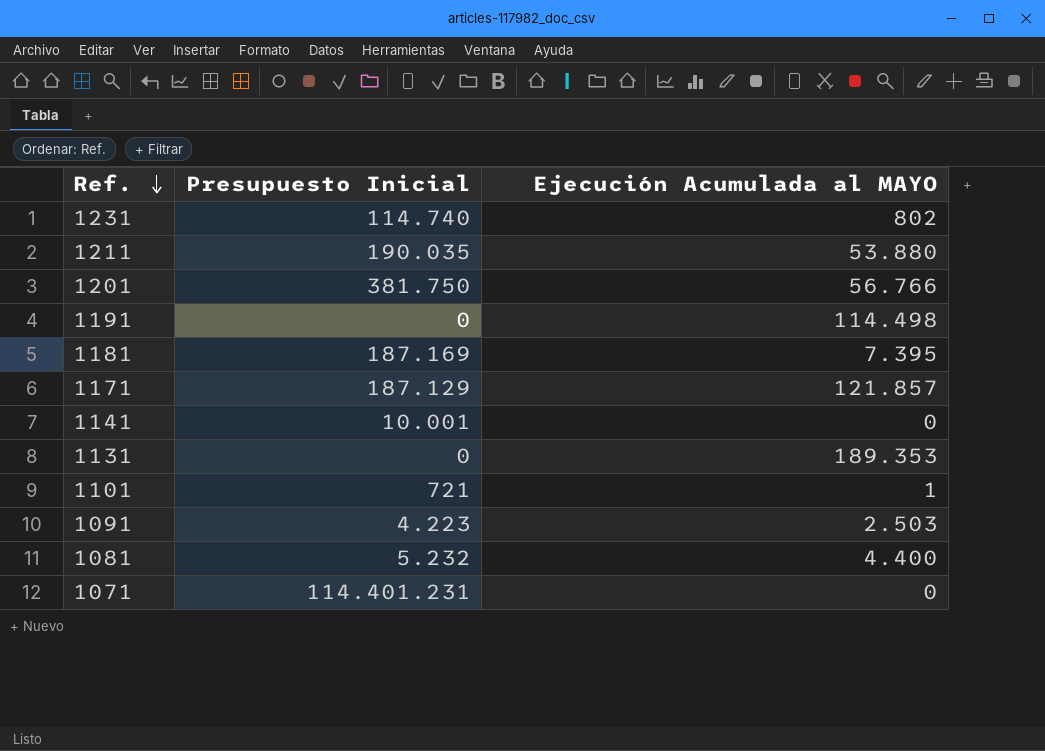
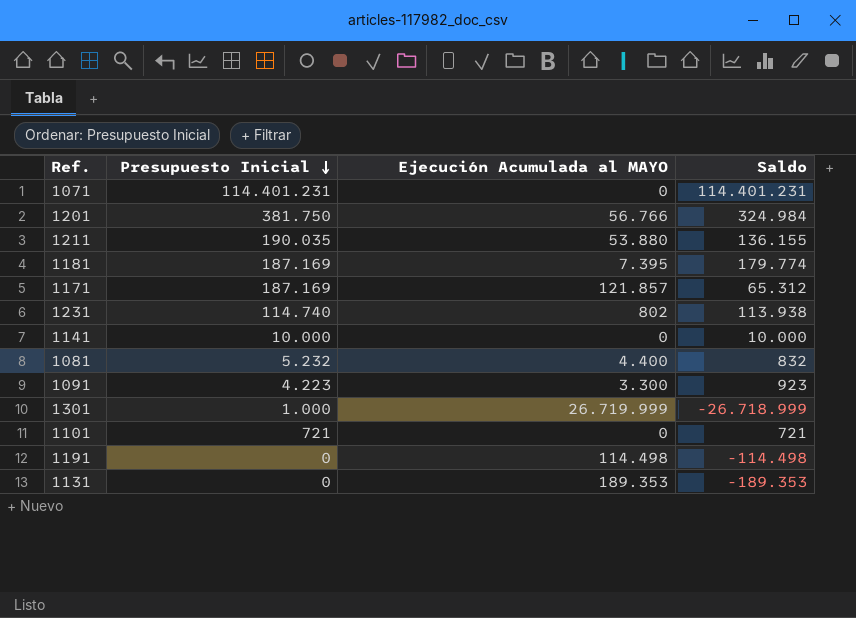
row order: Ref. descending -> Presupuesto Inicial descending
column Saldo | formula: none -> [Presupuesto Inicial] - [Ejecución Acumulada al MAYO]
1171 | Presupuesto Inicial: 187.129 -> 187.169
1141 | Presupuesto Inicial: 10.001 -> 10.000
1091 | Ejecución Acumulada al MAYO: 2.503 -> 3.300
row 1301: none -> 1.000 | 26.719.999 | -26.718.999
1101 | Ejecución Acumulada al MAYO: 1 -> 0

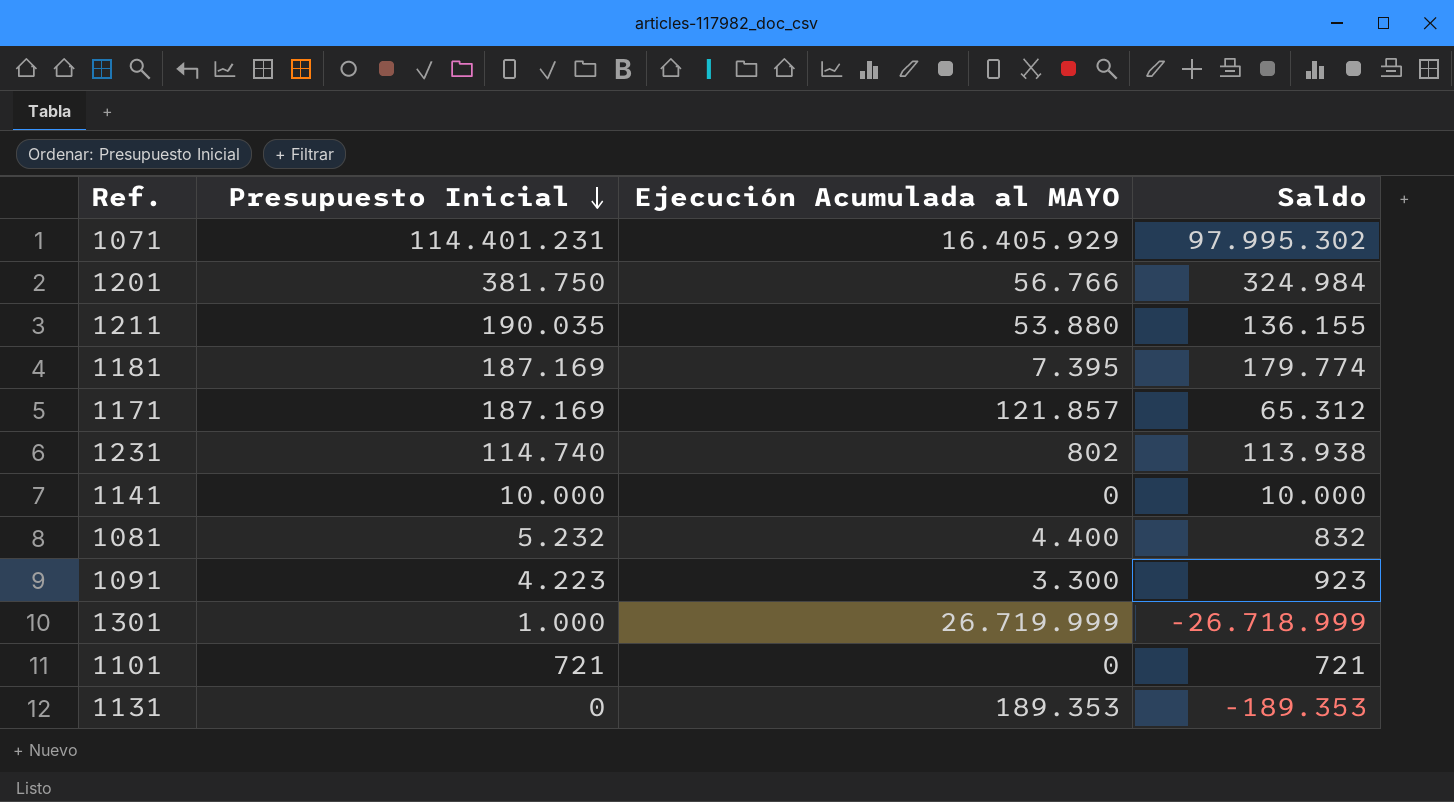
row 1191: 0 | 114.498 | -114.498 -> none
1071 | Ejecución Acumulada al MAYO: 0 -> 16.405.929
1071 | Saldo: 114.401.231 -> 97.995.302

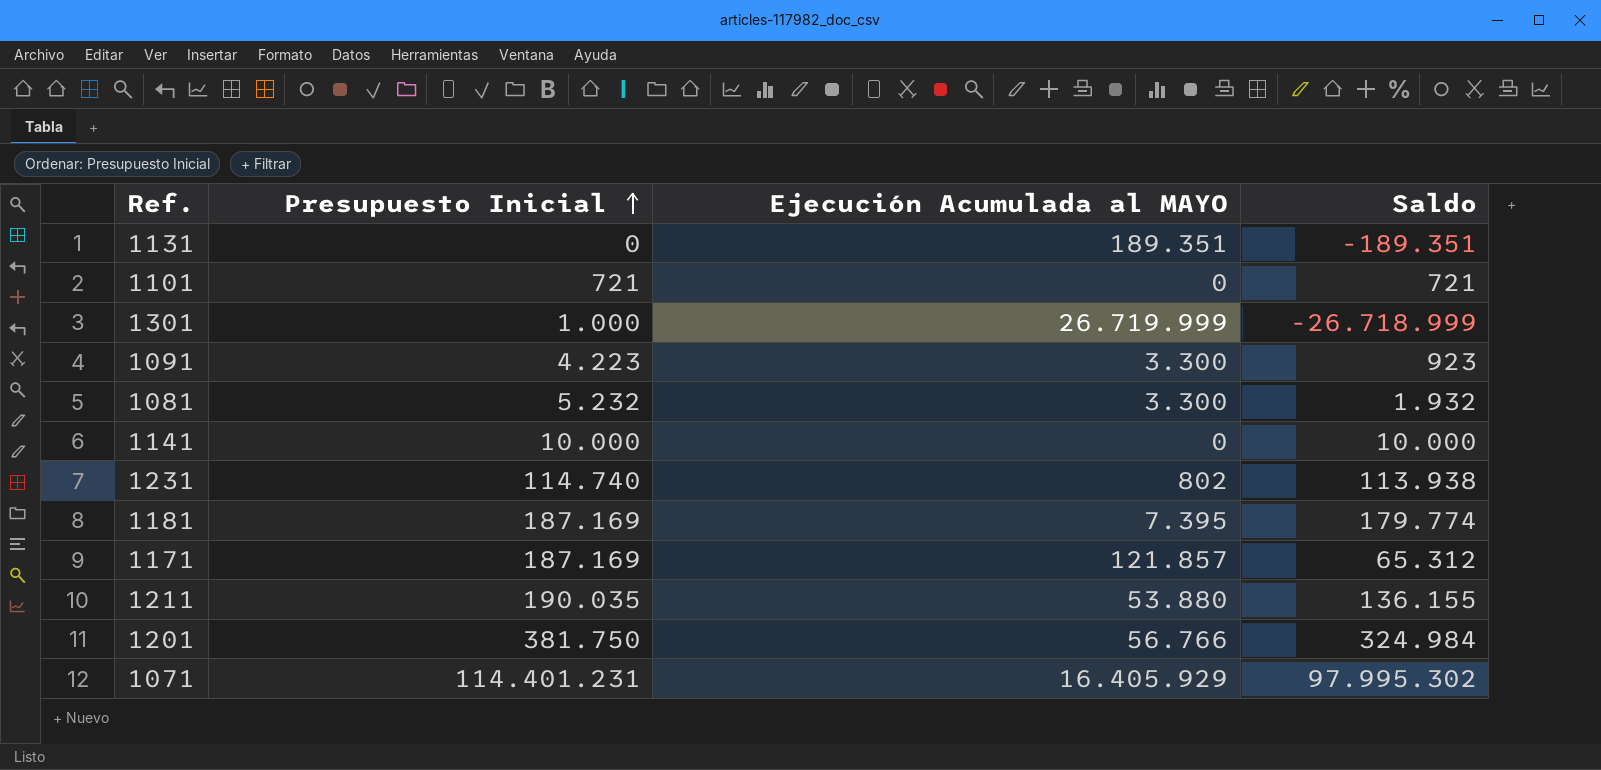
row order: Presupuesto Inicial descending -> Presupuesto Inicial ascending
1131 | Ejecución Acumulada al MAYO: 189.353 -> 189.351
1131 | Saldo: -189.353 -> -189.351
1081 | Ejecución Acumulada al MAYO: 4.400 -> 3.300
1081 | Saldo: 832 -> 1.932

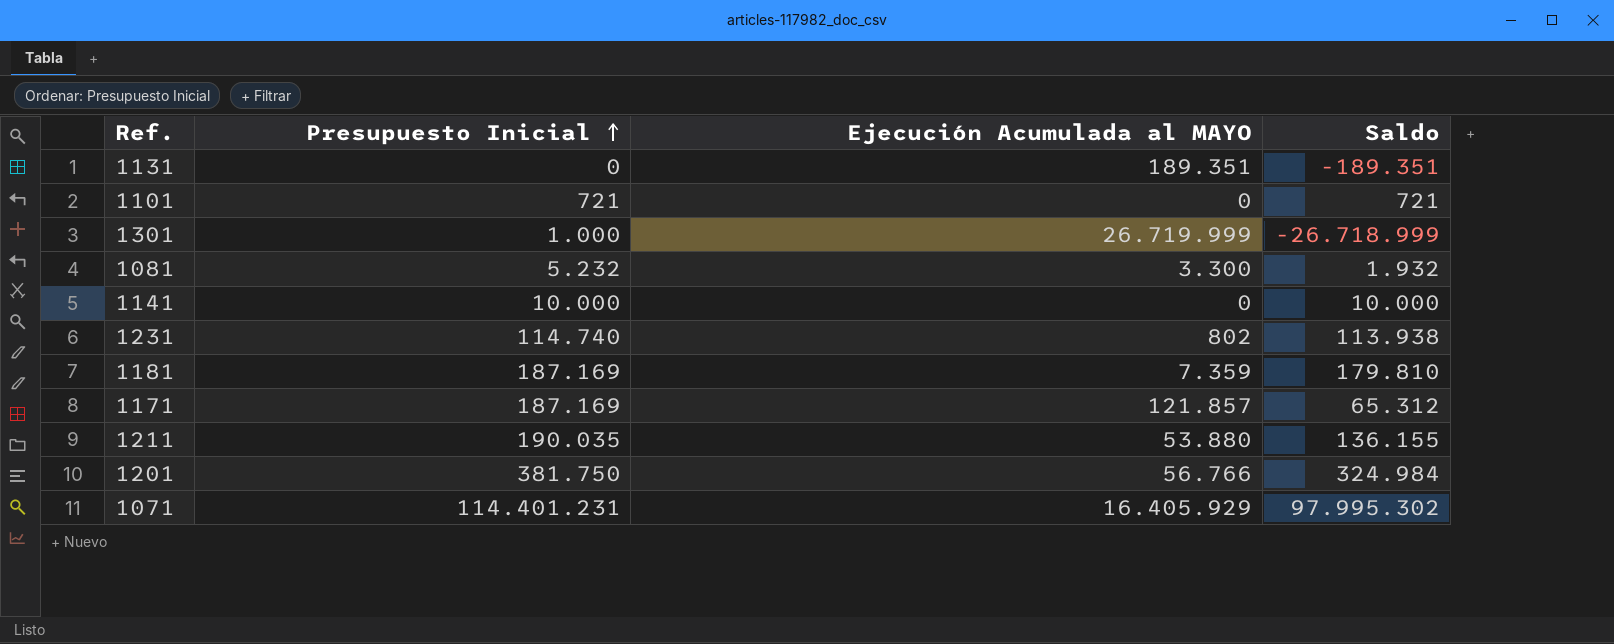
row 1091: 4.223 | 3.300 | 923 -> none
1181 | Ejecución Acumulada al MAYO: 7.395 -> 7.359
1181 | Saldo: 179.774 -> 179.810

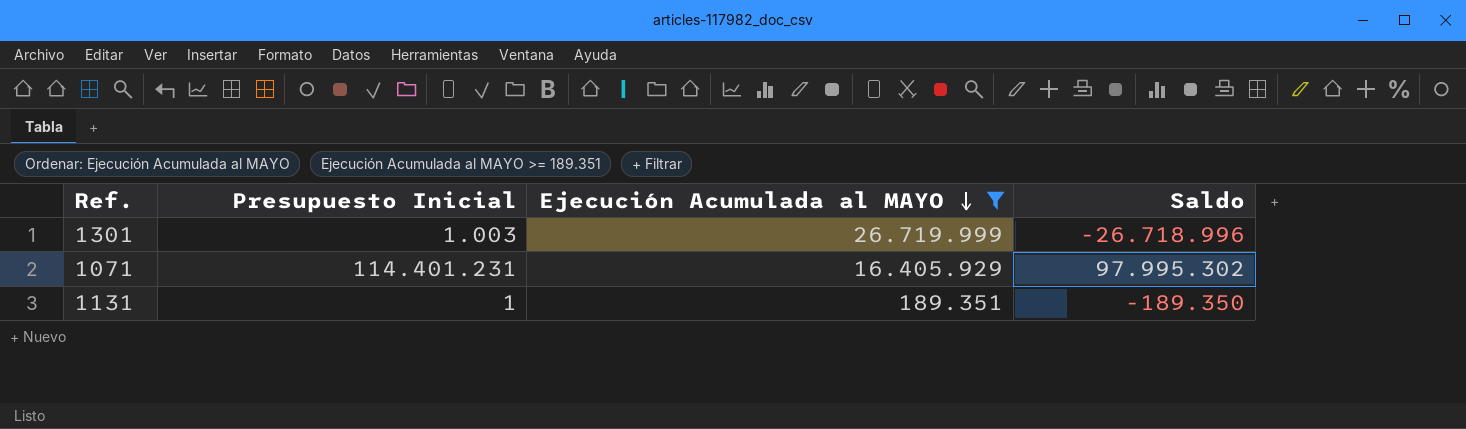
filter: none -> Ejecución Acumulada al MAYO >= 189.351
row order: Presupuesto Inicial ascending -> Ejecución Acumulada al MAYO descending
1301 | Presupuesto Inicial: 1.000 -> 1.003
1301 | Saldo: -26.718.999 -> -26.718.996
1131 | Presupuesto Inicial: 0 -> 1
1131 | Saldo: -189.351 -> -189.350

